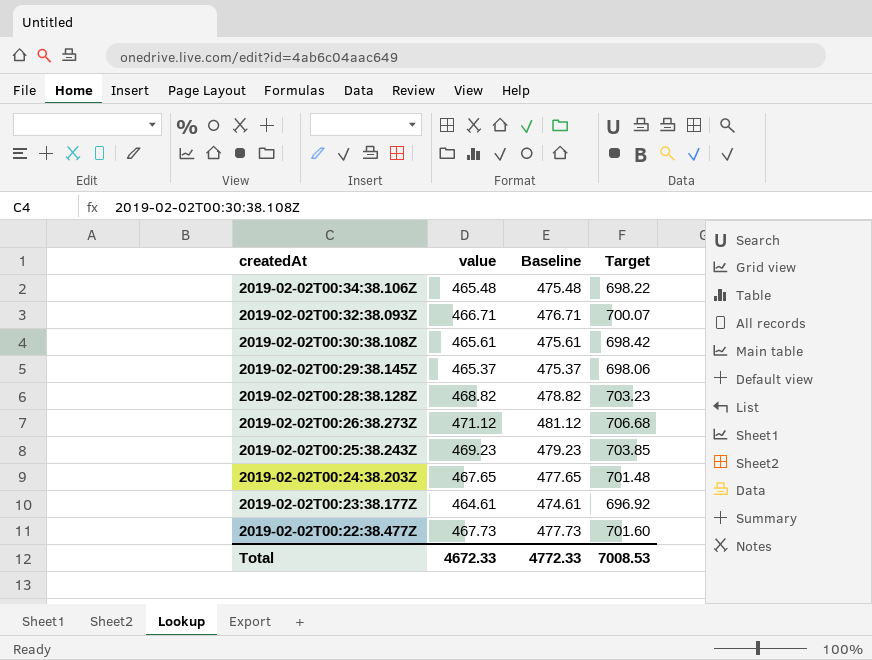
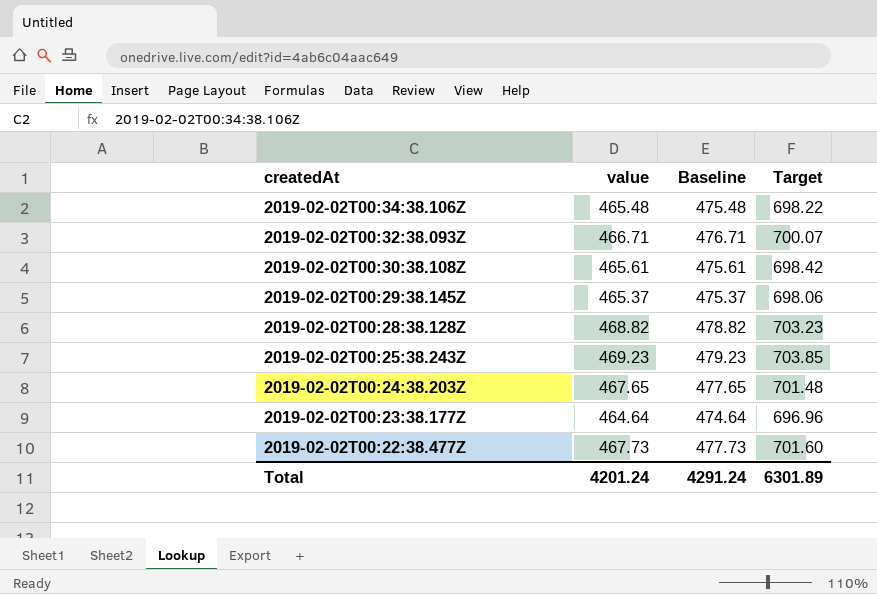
row 2019-02-02T00:26:38.273Z: 471.12 | 481.12 | 706.68 -> none
2019-02-02T00:23:38.177Z | value: 464.61 -> 464.64
2019-02-02T00:23:38.177Z | Baseline: 474.61 -> 474.64
2019-02-02T00:23:38.177Z | Target: 696.92 -> 696.96
Total | value: 4672.33 -> 4201.24
Total | Baseline: 4772.33 -> 4291.24
Total | Target: 7008.53 -> 6301.89

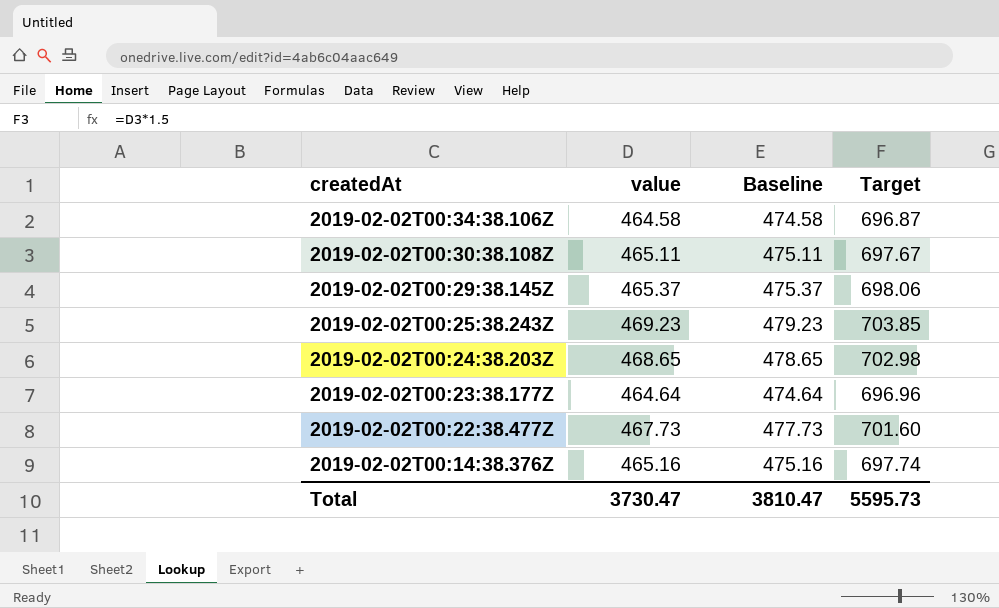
row 2019-02-02T00:32:38.093Z: 466.71 | 476.71 | 700.07 -> none
row 2019-02-02T00:28:38.128Z: 468.82 | 478.82 | 703.23 -> none
2019-02-02T00:34:38.106Z | value: 465.48 -> 464.58
2019-02-02T00:34:38.106Z | Baseline: 475.48 -> 474.58
2019-02-02T00:34:38.106Z | Target: 698.22 -> 696.87
2019-02-02T00:30:38.108Z | value: 465.61 -> 465.11
2019-02-02T00:30:38.108Z | Baseline: 475.61 -> 475.11
2019-02-02T00:30:38.108Z | Target: 698.42 -> 697.67
2019-02-02T00:24:38.203Z | value: 467.65 -> 468.65
2019-02-02T00:24:38.203Z | Baseline: 477.65 -> 478.65
2019-02-02T00:24:38.203Z | Target: 701.48 -> 702.98
row 2019-02-02T00:14:38.376Z: none -> 465.16 | 475.16 | 697.74
Total | value: 4201.24 -> 3730.47
Total | Baseline: 4291.24 -> 3810.47
Total | Target: 6301.89 -> 5595.73

